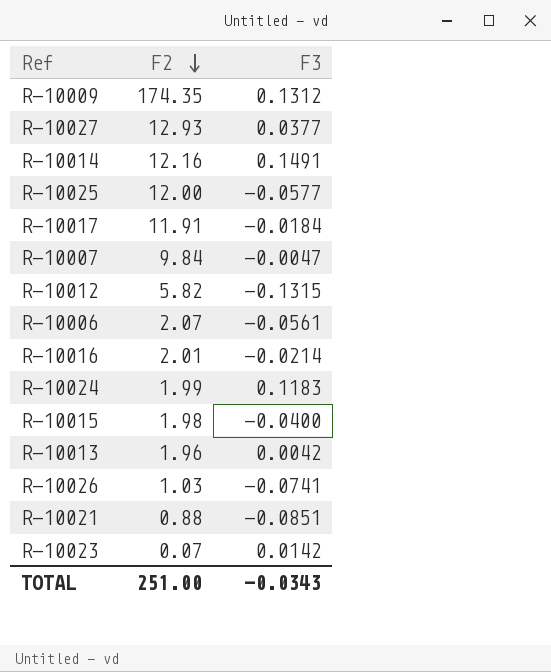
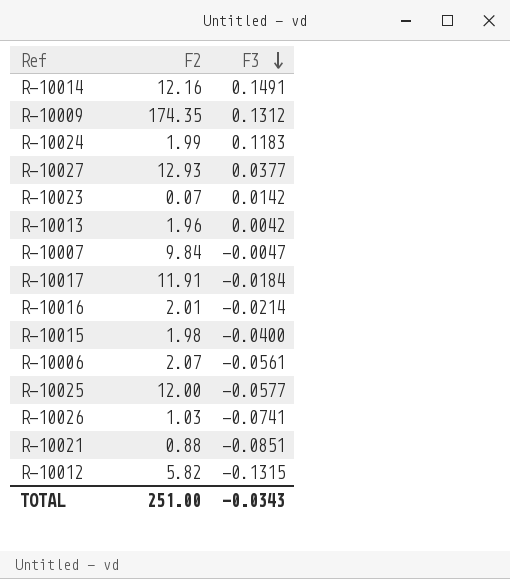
row order: F2 descending -> F3 descending

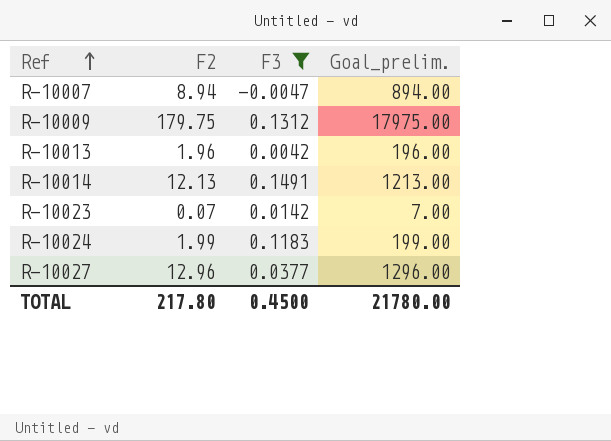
filter: none -> F3 >= -0.0047
row order: F3 descending -> Ref ascending
column Goal_prelim. | formula: none -> [F2] * 100
R-10007 | F2: 9.84 -> 8.94
R-10009 | F2: 174.35 -> 179.75
R-10014 | F2: 12.16 -> 12.13
R-10027 | F2: 12.93 -> 12.96
TOTAL | F2: 251.00 -> 217.80
TOTAL | F3: -0.0343 -> 0.4500

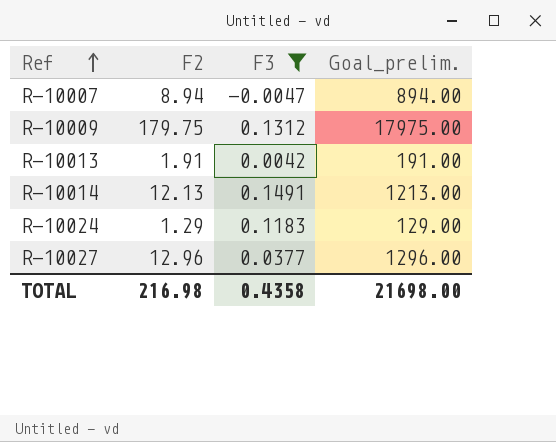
row R-10023: 0.07 | 0.0142 | 7.00 -> none
R-10013 | F2: 1.96 -> 1.91
R-10013 | Goal_prelim.: 196.00 -> 191.00
R-10024 | F2: 1.99 -> 1.29
R-10024 | Goal_prelim.: 199.00 -> 129.00
TOTAL | F2: 217.80 -> 216.98
TOTAL | F3: 0.4500 -> 0.4358
TOTAL | Goal_prelim.: 21780.00 -> 21698.00

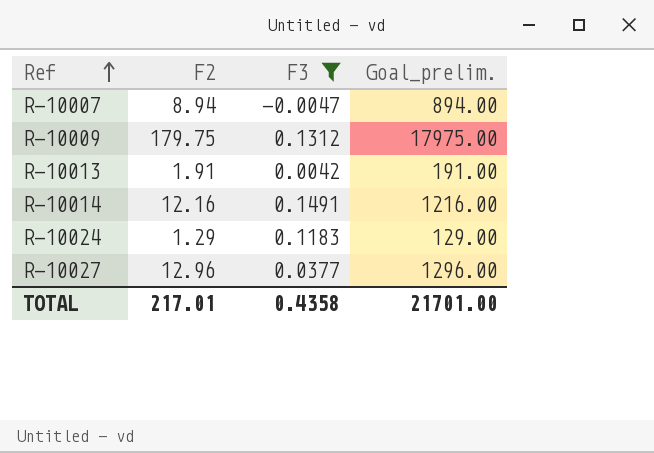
R-10014 | F2: 12.13 -> 12.16
R-10014 | Goal_prelim.: 1213.00 -> 1216.00
TOTAL | F2: 216.98 -> 217.01
TOTAL | Goal_prelim.: 21698.00 -> 21701.00

